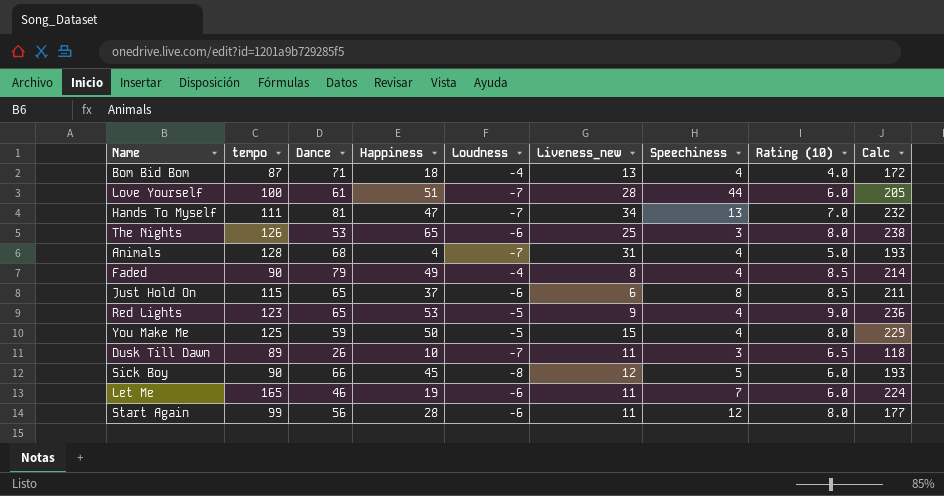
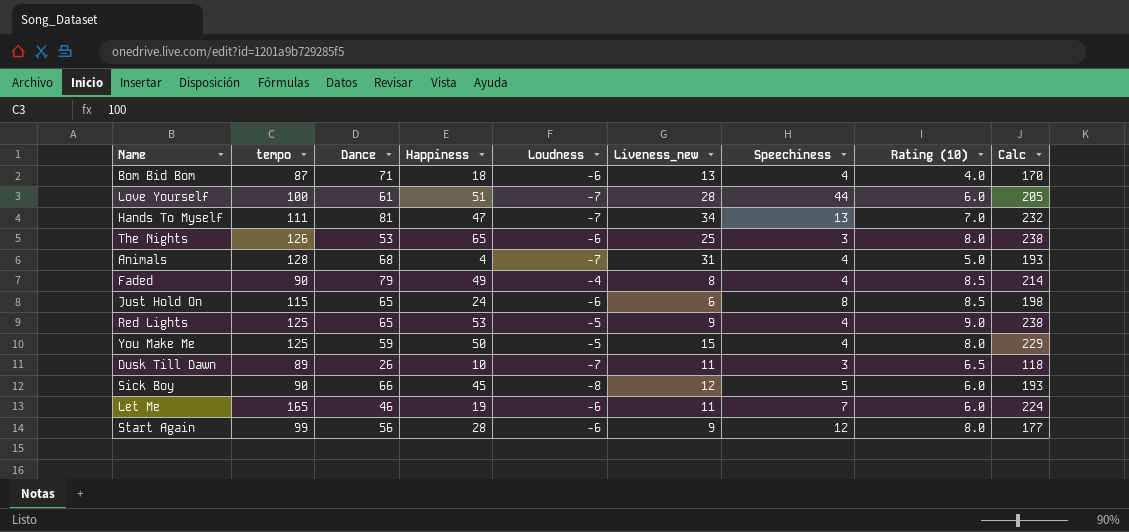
Bom Bid Bom | Loudness: -4 -> -6
Bom Bid Bom | Calc: 172 -> 170
Just Hold On | Happiness: 37 -> 24
Just Hold On | Calc: 211 -> 198
Red Lights | tempo: 123 -> 125
Red Lights | Calc: 236 -> 238
Start Again | Liveness_new: 11 -> 9

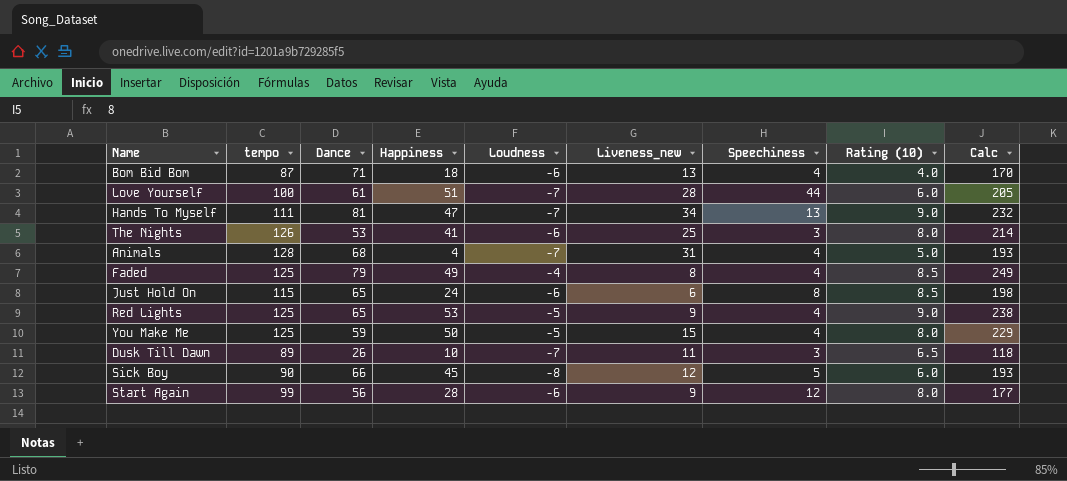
row Let Me: 165 | 46 | 19 | -6 | 11 | 7 | 6.0 | 224 -> none
Hands To Myself | Rating (10): 7.0 -> 9.0
The Nights | Happiness: 65 -> 41
The Nights | Calc: 238 -> 214
Faded | tempo: 90 -> 125
Faded | Calc: 214 -> 249

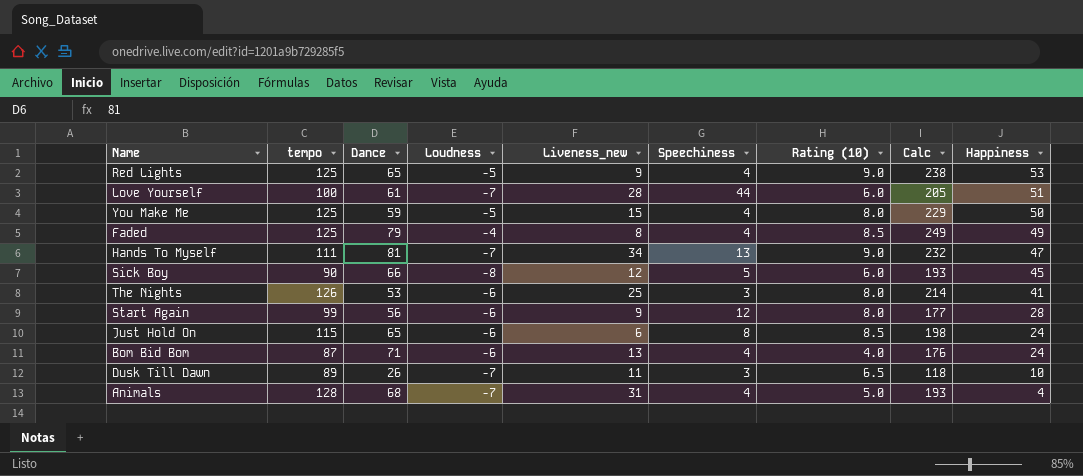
row order: none -> Happiness descending
column Happiness | position: 4 -> 9
Bom Bid Bom | Calc: 170 -> 176
Bom Bid Bom | Happiness: 18 -> 24

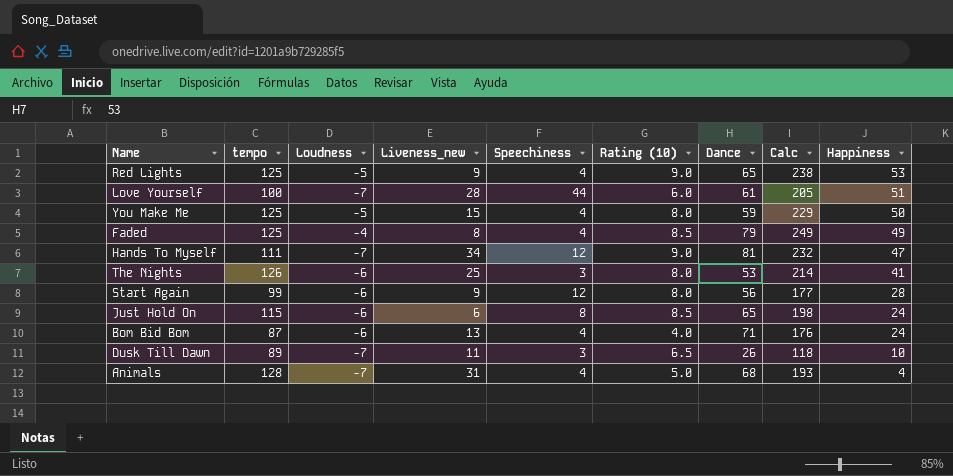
column Dance | position: 3 -> 7
row Sick Boy: 90 | 66 | -8 | 12 | 5 | 6.0 | 193 | 45 -> none
Hands To Myself | Speechiness: 13 -> 12

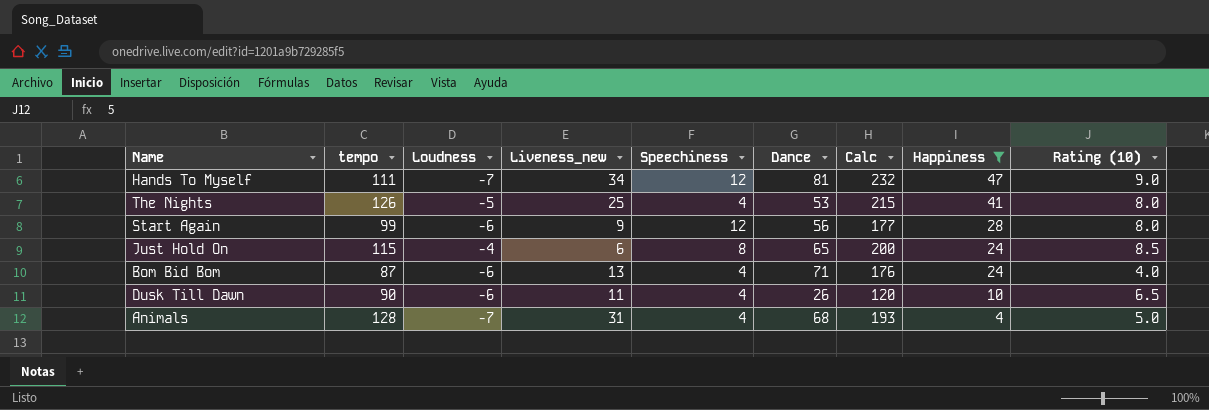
filter: none -> Happiness <= 47
column Rating (10) | position: 6 -> 9
The Nights | Loudness: -6 -> -5
The Nights | Speechiness: 3 -> 4
The Nights | Calc: 214 -> 215
Just Hold On | Loudness: -6 -> -4
Just Hold On | Calc: 198 -> 200
Dusk Till Dawn | tempo: 89 -> 90
Dusk Till Dawn | Loudness: -7 -> -6
Dusk Till Dawn | Speechiness: 3 -> 4
Dusk Till Dawn | Calc: 118 -> 120

